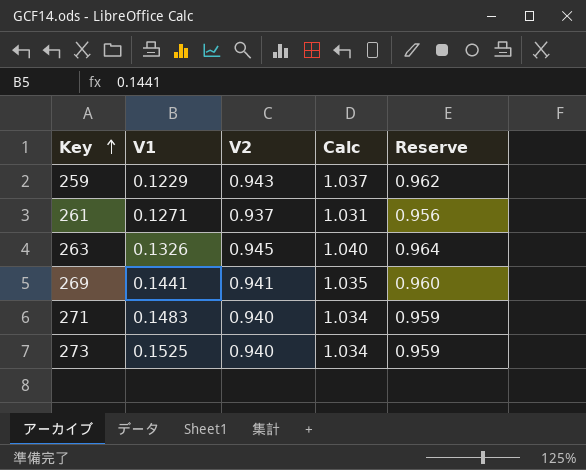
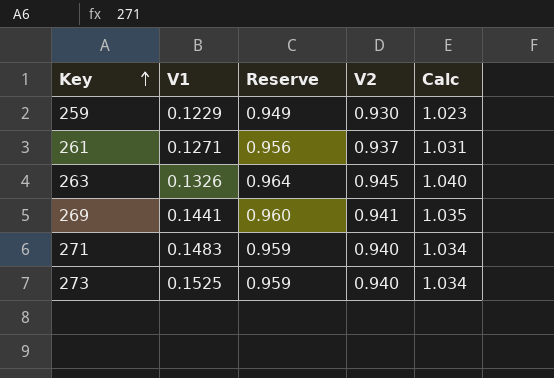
column Reserve | position: 5 -> 3
259 | Reserve: 0.962 -> 0.949
259 | V2: 0.943 -> 0.930
259 | Calc: 1.037 -> 1.023

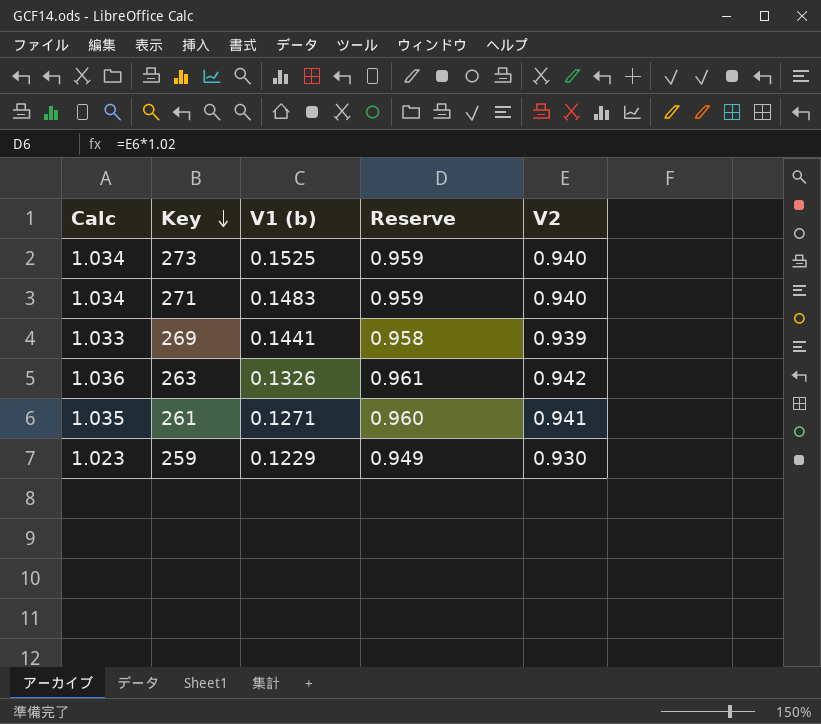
row order: Key ascending -> Key descending
column Calc | position: 5 -> 1
column name: V1 -> V1 (b)
269 | Calc: 1.035 -> 1.033
269 | Reserve: 0.960 -> 0.958
269 | V2: 0.941 -> 0.939
263 | Calc: 1.040 -> 1.036
263 | Reserve: 0.964 -> 0.961
263 | V2: 0.945 -> 0.942
261 | Calc: 1.031 -> 1.035
261 | Reserve: 0.956 -> 0.960
261 | V2: 0.937 -> 0.941

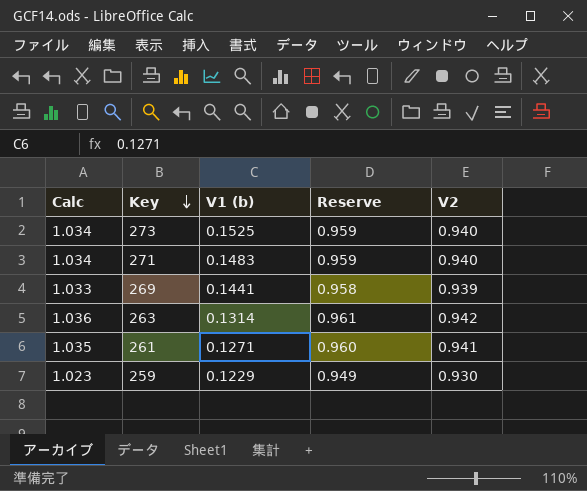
263 | V1 (b): 0.1326 -> 0.1314

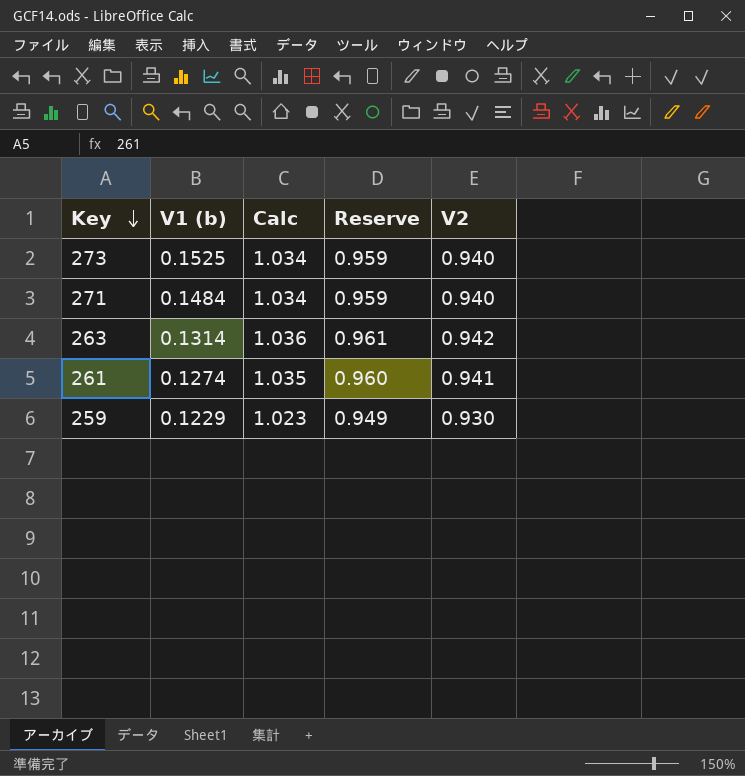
column Calc | position: 1 -> 3
row 269: 1.033 | 0.1441 | 0.958 | 0.939 -> none
271 | V1 (b): 0.1483 -> 0.1484
261 | V1 (b): 0.1271 -> 0.1274

